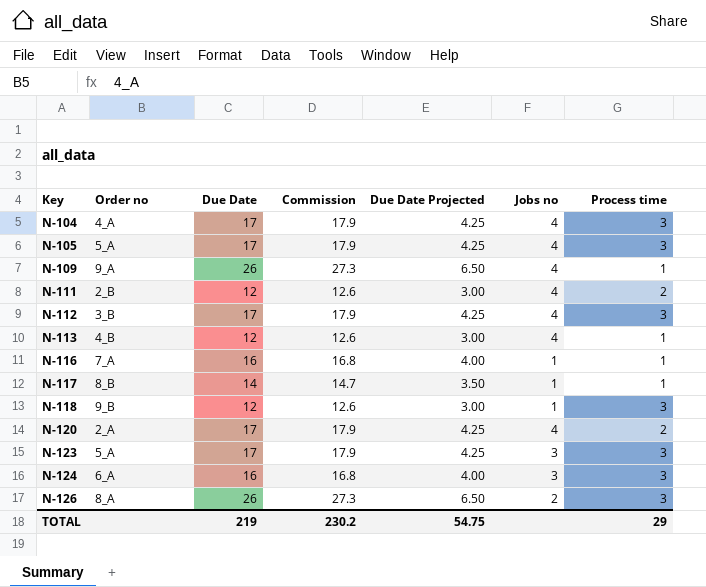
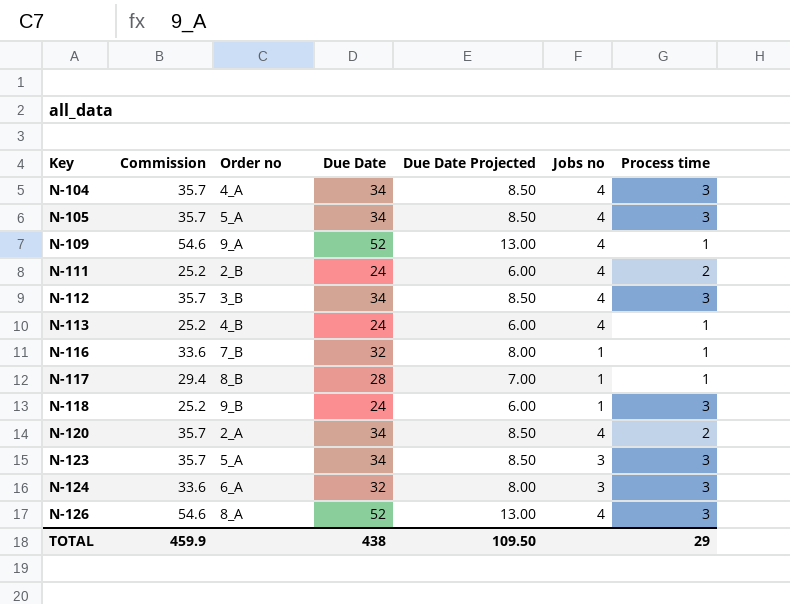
column Commission | position: 4 -> 2
N-104 | Commission: 17.9 -> 35.7
N-104 | Due Date: 17 -> 34
N-104 | Due Date Projected: 4.25 -> 8.50
N-105 | Commission: 17.9 -> 35.7
N-105 | Due Date: 17 -> 34
N-105 | Due Date Projected: 4.25 -> 8.50
N-109 | Commission: 27.3 -> 54.6
N-109 | Due Date: 26 -> 52
N-109 | Due Date Projected: 6.50 -> 13.00
N-111 | Commission: 12.6 -> 25.2
N-111 | Due Date: 12 -> 24
N-111 | Due Date Projected: 3.00 -> 6.00
N-112 | Commission: 17.9 -> 35.7
N-112 | Due Date: 17 -> 34
N-112 | Due Date Projected: 4.25 -> 8.50
N-113 | Commission: 12.6 -> 25.2
N-113 | Due Date: 12 -> 24
N-113 | Due Date Projected: 3.00 -> 6.00
N-116 | Commission: 16.8 -> 33.6
N-116 | Order no: 7_A -> 7_B
N-116 | Due Date: 16 -> 32
N-116 | Due Date Projected: 4.00 -> 8.00
N-117 | Commission: 14.7 -> 29.4
N-117 | Due Date: 14 -> 28
N-117 | Due Date Projected: 3.50 -> 7.00
N-118 | Commission: 12.6 -> 25.2
N-118 | Due Date: 12 -> 24
N-118 | Due Date Projected: 3.00 -> 6.00
N-120 | Commission: 17.9 -> 35.7
N-120 | Due Date: 17 -> 34
N-120 | Due Date Projected: 4.25 -> 8.50
N-123 | Commission: 17.9 -> 35.7
N-123 | Due Date: 17 -> 34
N-123 | Due Date Projected: 4.25 -> 8.50
N-124 | Commission: 16.8 -> 33.6
N-124 | Due Date: 16 -> 32
N-124 | Due Date Projected: 4.00 -> 8.00
N-126 | Commission: 27.3 -> 54.6
N-126 | Due Date: 26 -> 52
N-126 | Due Date Projected: 6.50 -> 13.00
N-126 | Jobs no: 2 -> 4
TOTAL | Commission: 230.2 -> 459.9
TOTAL | Due Date: 219 -> 438
TOTAL | Due Date Projected: 54.75 -> 109.50

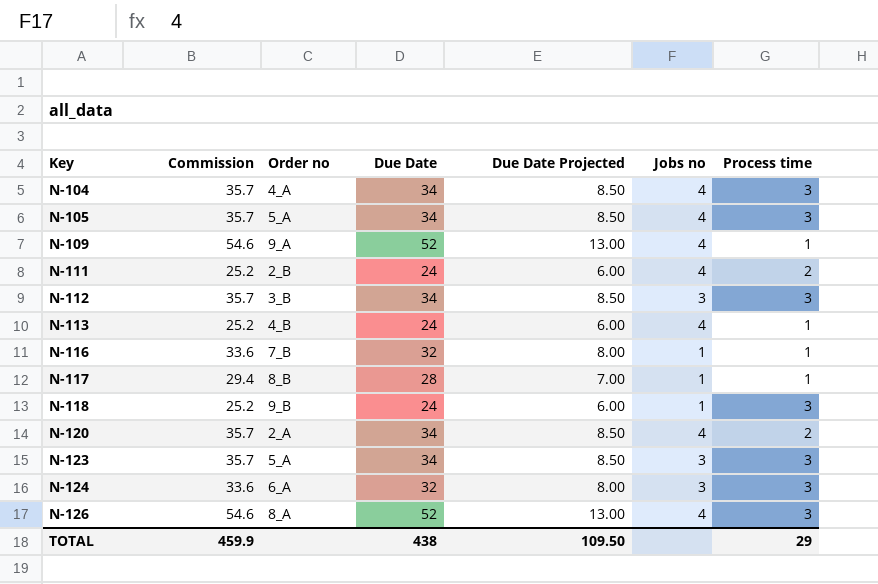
N-112 | Jobs no: 4 -> 3

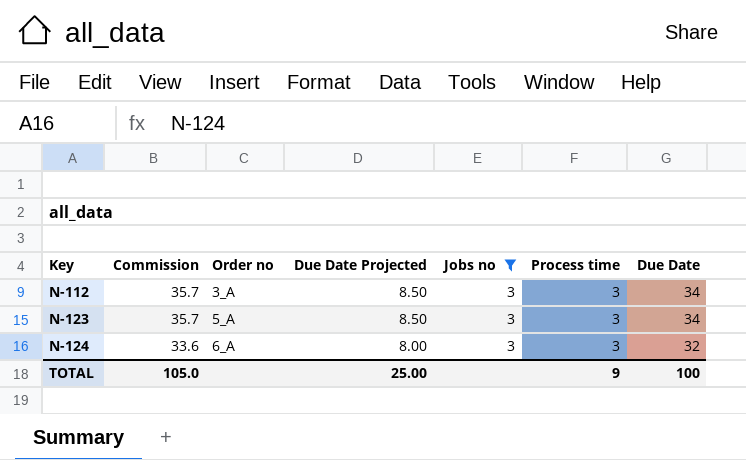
filter: none -> Jobs no = 3
column Due Date | position: 4 -> 7
N-112 | Order no: 3_B -> 3_A
TOTAL | Commission: 459.9 -> 105.0
TOTAL | Due Date Projected: 109.50 -> 25.00
TOTAL | Process time: 29 -> 9
TOTAL | Due Date: 438 -> 100

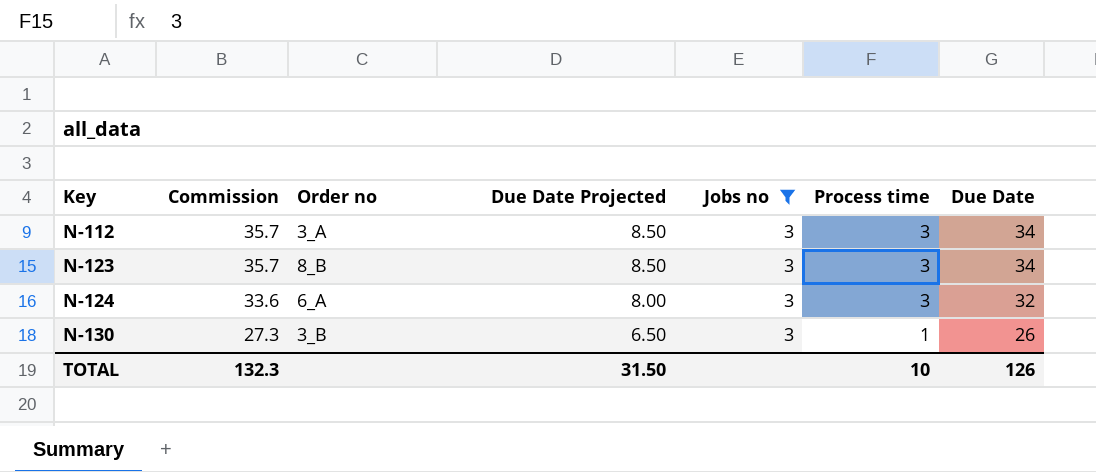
N-123 | Order no: 5_A -> 8_B
row N-130: none -> 27.3 | 3_B | 6.50 | 3 | 1 | 26
TOTAL | Commission: 105.0 -> 132.3
TOTAL | Due Date Projected: 25.00 -> 31.50
TOTAL | Process time: 9 -> 10
TOTAL | Due Date: 100 -> 126

